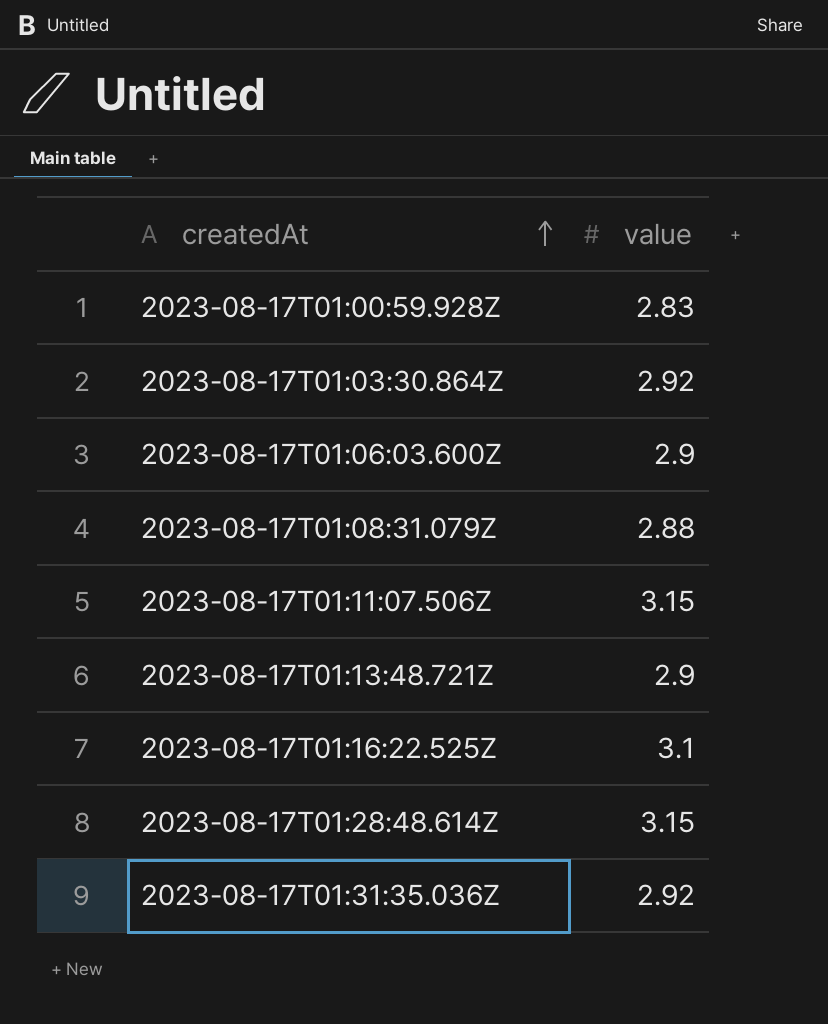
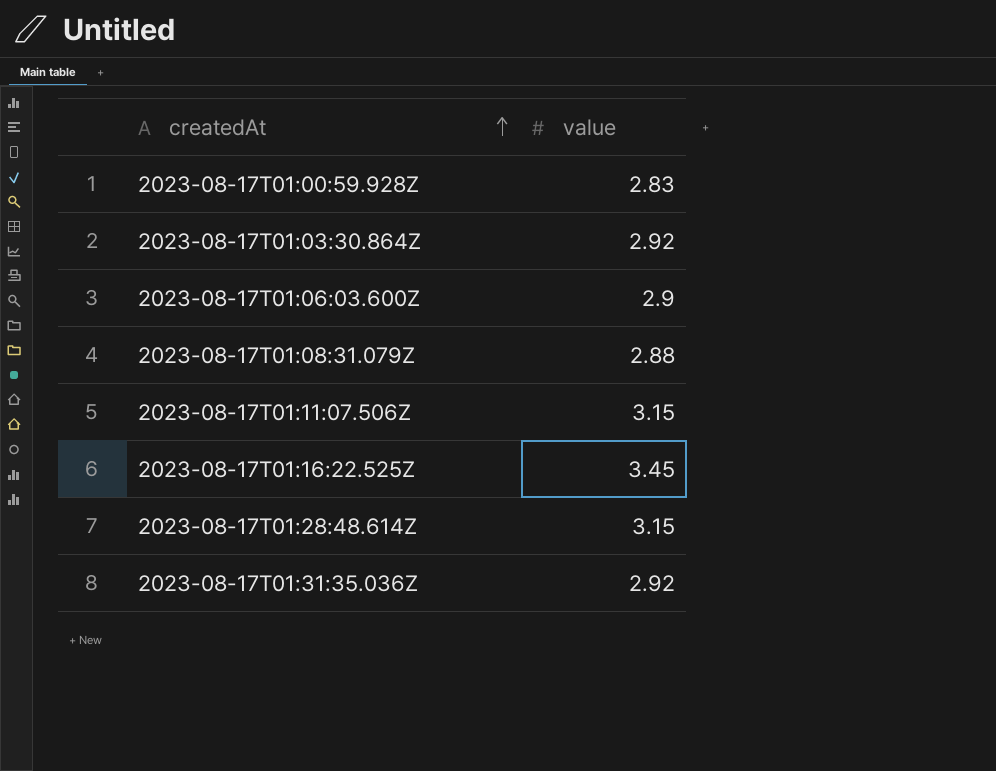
row 2023-08-17T01:13:48.721Z: 2.9 -> none
2023-08-17T01:16:22.525Z | value: 3.1 -> 3.45

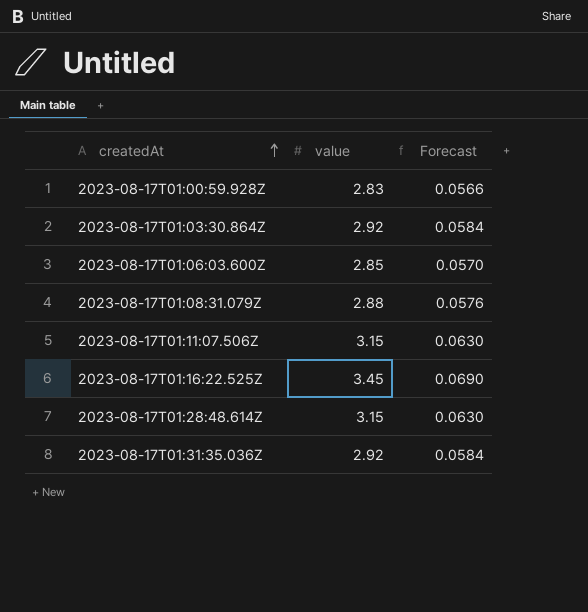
column Forecast | formula: none -> [value] * 0.02
2023-08-17T01:06:03.600Z | value: 2.9 -> 2.85

